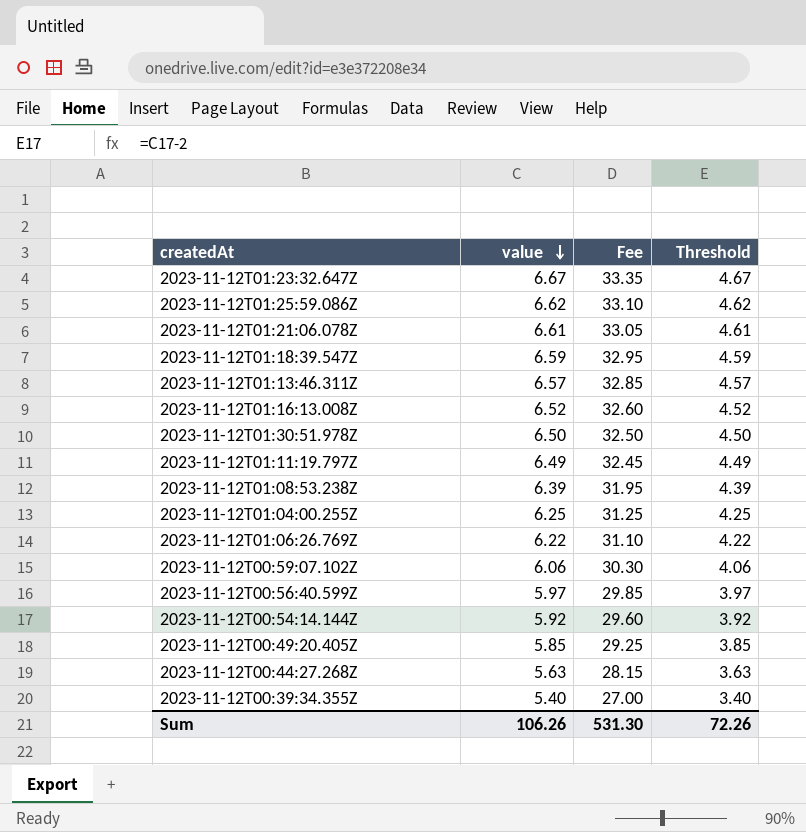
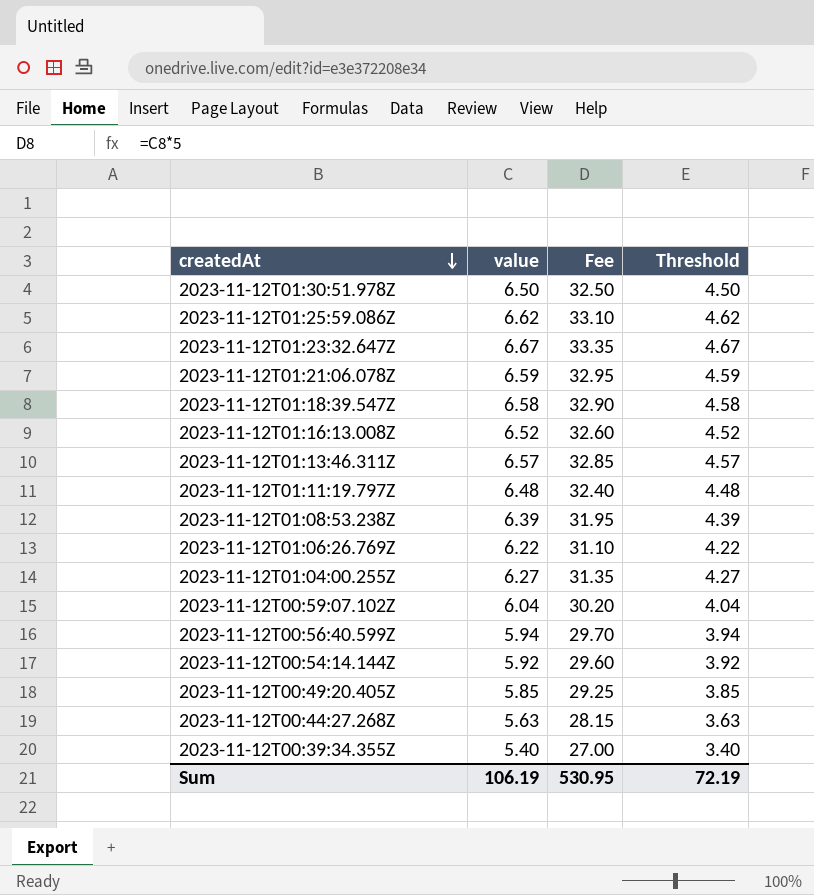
row order: value descending -> createdAt descending
2023-11-12T01:21:06.078Z | value: 6.61 -> 6.59
2023-11-12T01:21:06.078Z | Fee: 33.05 -> 32.95
2023-11-12T01:21:06.078Z | Threshold: 4.61 -> 4.59
2023-11-12T01:18:39.547Z | value: 6.59 -> 6.58
2023-11-12T01:18:39.547Z | Fee: 32.95 -> 32.90
2023-11-12T01:18:39.547Z | Threshold: 4.59 -> 4.58
2023-11-12T01:11:19.797Z | value: 6.49 -> 6.48
2023-11-12T01:11:19.797Z | Fee: 32.45 -> 32.40
2023-11-12T01:11:19.797Z | Threshold: 4.49 -> 4.48
2023-11-12T01:04:00.255Z | value: 6.25 -> 6.27
2023-11-12T01:04:00.255Z | Fee: 31.25 -> 31.35
2023-11-12T01:04:00.255Z | Threshold: 4.25 -> 4.27
2023-11-12T00:59:07.102Z | value: 6.06 -> 6.04
2023-11-12T00:59:07.102Z | Fee: 30.30 -> 30.20
2023-11-12T00:59:07.102Z | Threshold: 4.06 -> 4.04
2023-11-12T00:56:40.599Z | value: 5.97 -> 5.94
2023-11-12T00:56:40.599Z | Fee: 29.85 -> 29.70
2023-11-12T00:56:40.599Z | Threshold: 3.97 -> 3.94
Sum | value: 106.26 -> 106.19
Sum | Fee: 531.30 -> 530.95
Sum | Threshold: 72.26 -> 72.19

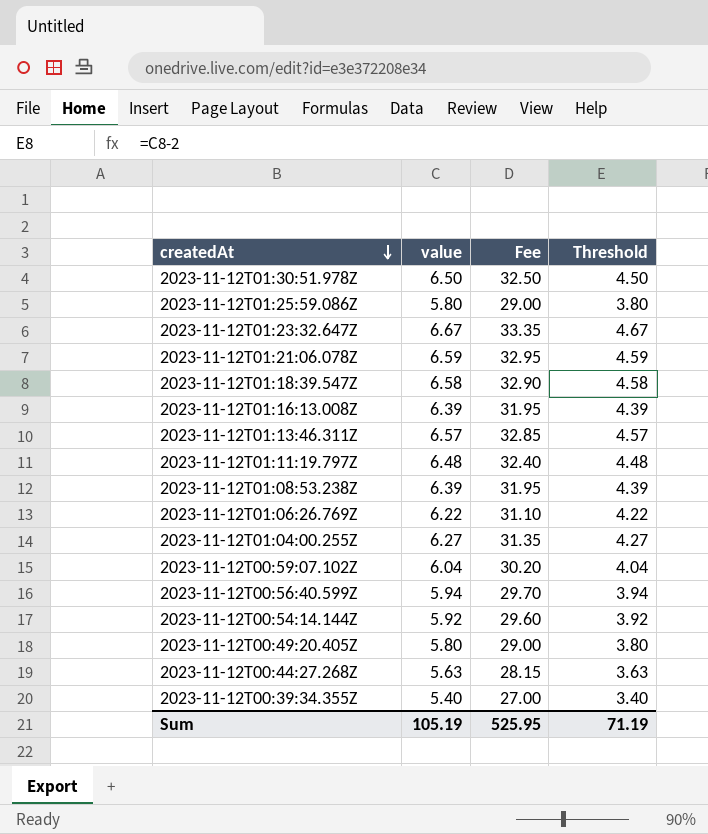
2023-11-12T01:25:59.086Z | value: 6.62 -> 5.80
2023-11-12T01:25:59.086Z | Fee: 33.10 -> 29.00
2023-11-12T01:25:59.086Z | Threshold: 4.62 -> 3.80
2023-11-12T01:16:13.008Z | value: 6.52 -> 6.39
2023-11-12T01:16:13.008Z | Fee: 32.60 -> 31.95
2023-11-12T01:16:13.008Z | Threshold: 4.52 -> 4.39
2023-11-12T00:49:20.405Z | value: 5.85 -> 5.80
2023-11-12T00:49:20.405Z | Fee: 29.25 -> 29.00
2023-11-12T00:49:20.405Z | Threshold: 3.85 -> 3.80
Sum | value: 106.19 -> 105.19
Sum | Fee: 530.95 -> 525.95
Sum | Threshold: 72.19 -> 71.19

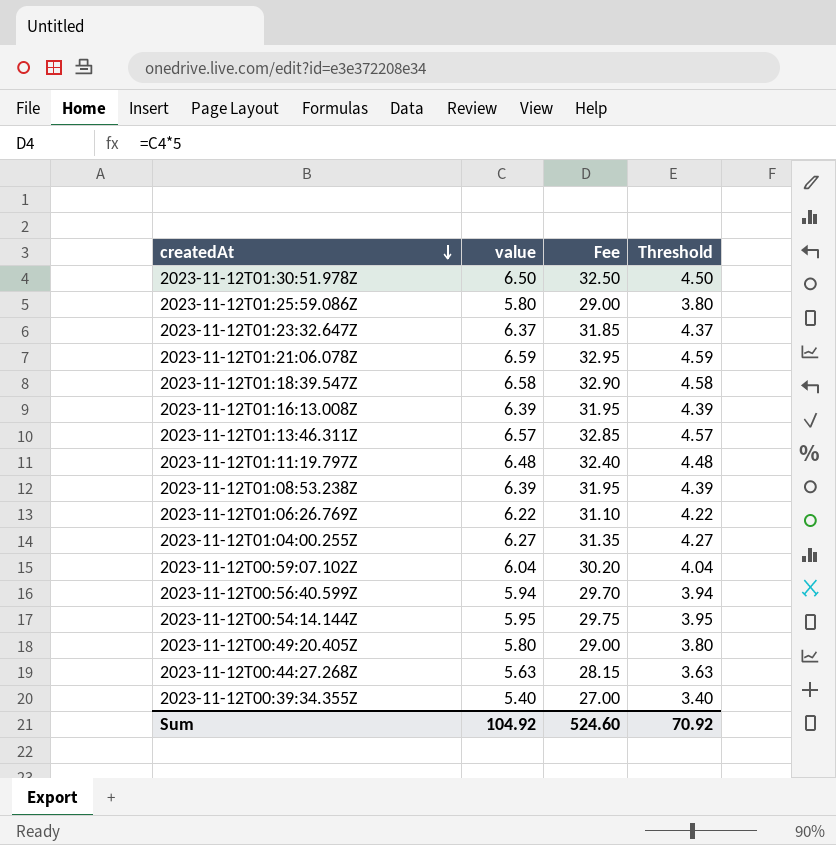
2023-11-12T01:23:32.647Z | value: 6.67 -> 6.37
2023-11-12T01:23:32.647Z | Fee: 33.35 -> 31.85
2023-11-12T01:23:32.647Z | Threshold: 4.67 -> 4.37
2023-11-12T00:54:14.144Z | value: 5.92 -> 5.95
2023-11-12T00:54:14.144Z | Fee: 29.60 -> 29.75
2023-11-12T00:54:14.144Z | Threshold: 3.92 -> 3.95
Sum | value: 105.19 -> 104.92
Sum | Fee: 525.95 -> 524.60
Sum | Threshold: 71.19 -> 70.92

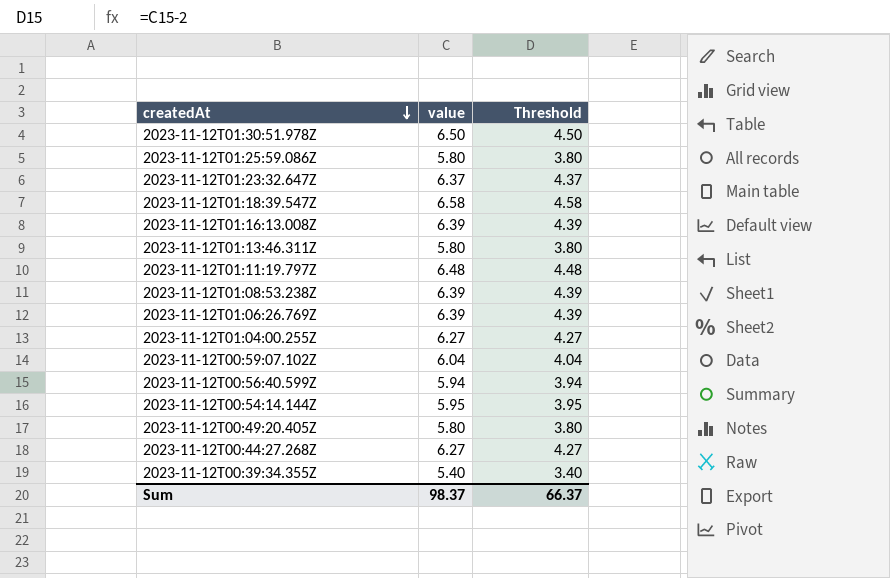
column Fee | formula: [value] * 5 -> none
row 2023-11-12T01:21:06.078Z: 6.59 | 32.95 | 4.59 -> none
2023-11-12T01:13:46.311Z | value: 6.57 -> 5.80
2023-11-12T01:13:46.311Z | Threshold: 4.57 -> 3.80
2023-11-12T01:06:26.769Z | value: 6.22 -> 6.39
2023-11-12T01:06:26.769Z | Threshold: 4.22 -> 4.39
2023-11-12T00:44:27.268Z | value: 5.63 -> 6.27
2023-11-12T00:44:27.268Z | Threshold: 3.63 -> 4.27
Sum | value: 104.92 -> 98.37
Sum | Threshold: 70.92 -> 66.37

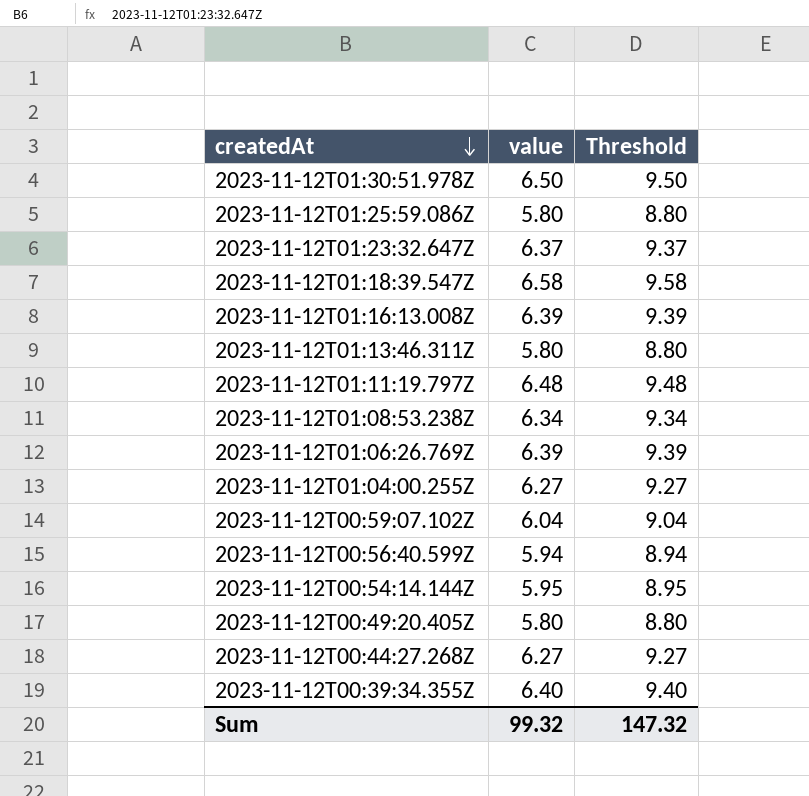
column Threshold | formula: [value] - 2 -> [value] + 3
2023-11-12T01:08:53.238Z | value: 6.39 -> 6.34
2023-11-12T00:39:34.355Z | value: 5.40 -> 6.40
Sum | value: 98.37 -> 99.32
Sum | Threshold: 66.37 -> 147.32

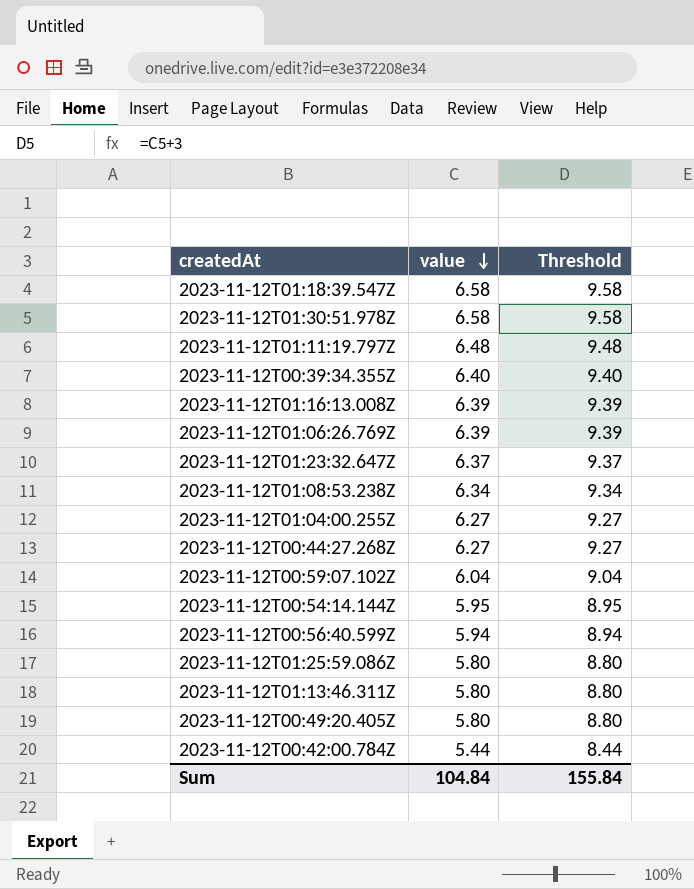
row order: createdAt descending -> value descending
2023-11-12T01:30:51.978Z | value: 6.50 -> 6.58
2023-11-12T01:30:51.978Z | Threshold: 9.50 -> 9.58
row 2023-11-12T00:42:00.784Z: none -> 5.44 | 8.44
Sum | value: 99.32 -> 104.84
Sum | Threshold: 147.32 -> 155.84

